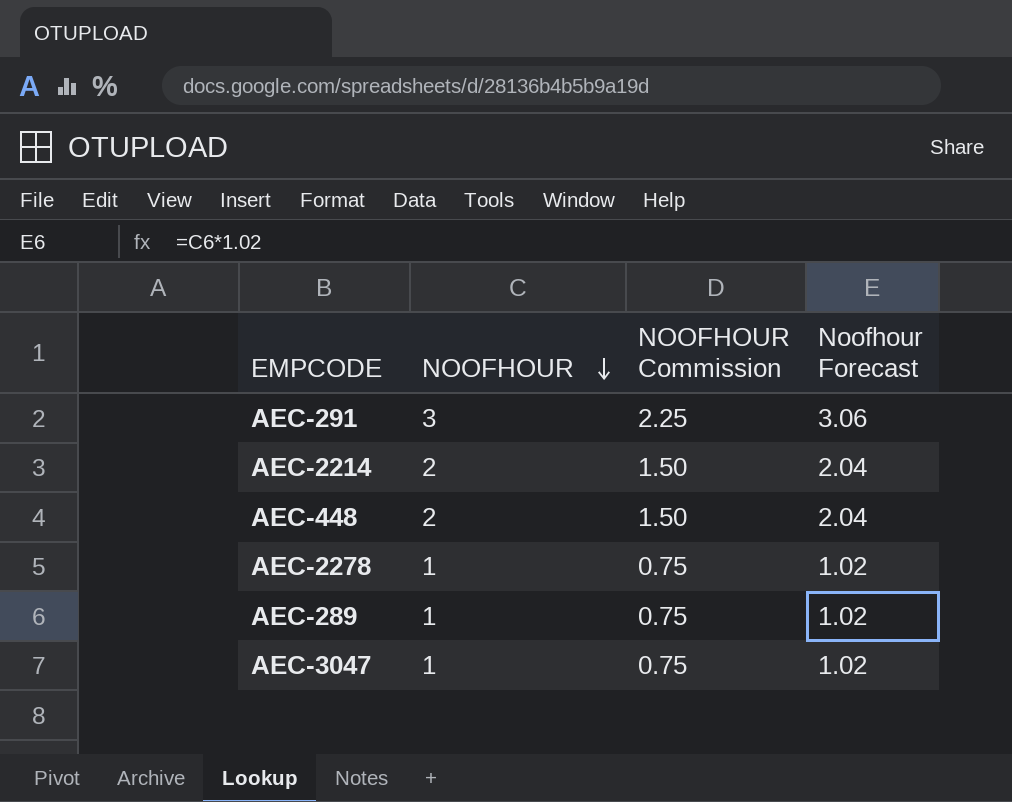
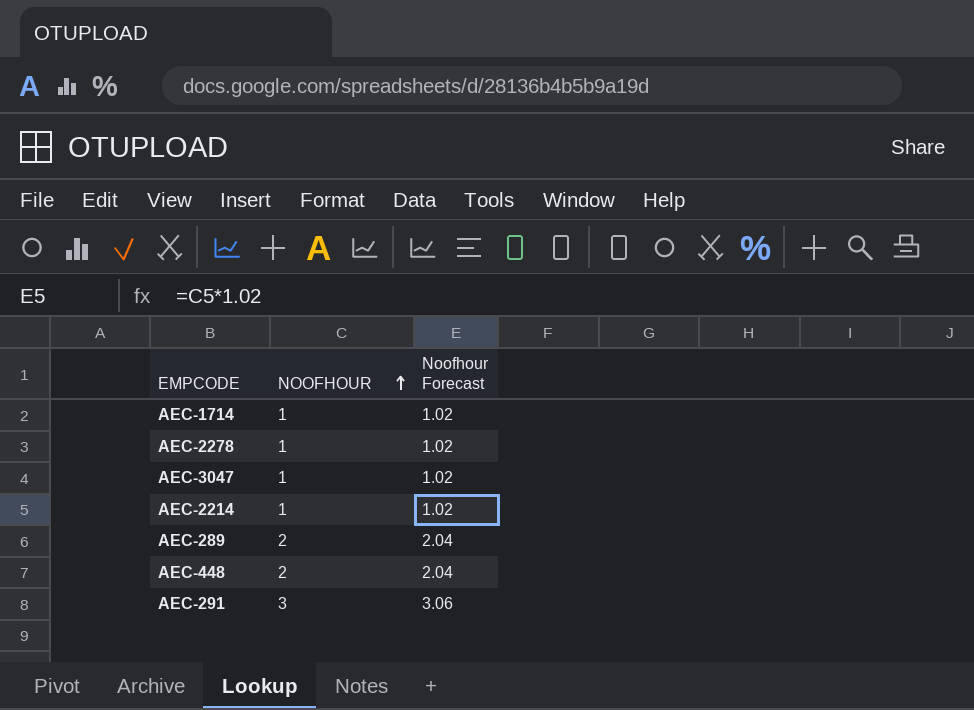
row order: NOOFHOUR descending -> NOOFHOUR ascending
column NOOFHOUR Commission | formula: [NOOFHOUR] * 0.75 -> none
row AEC-1714: none -> 1 | 1.02
AEC-2214 | NOOFHOUR: 2 -> 1
AEC-2214 | Noofhour Forecast: 2.04 -> 1.02
AEC-289 | NOOFHOUR: 1 -> 2
AEC-289 | Noofhour Forecast: 1.02 -> 2.04

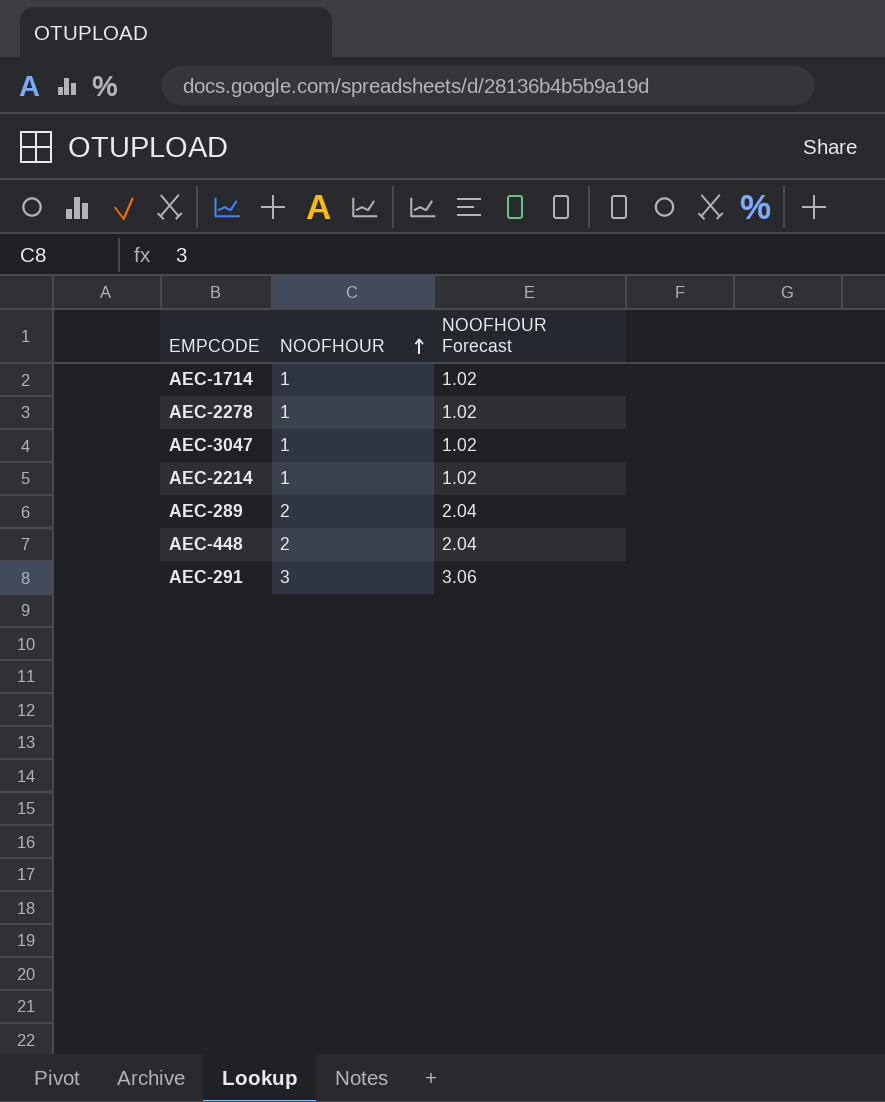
column name: Noofhour Forecast -> NOOFHOUR Forecast

